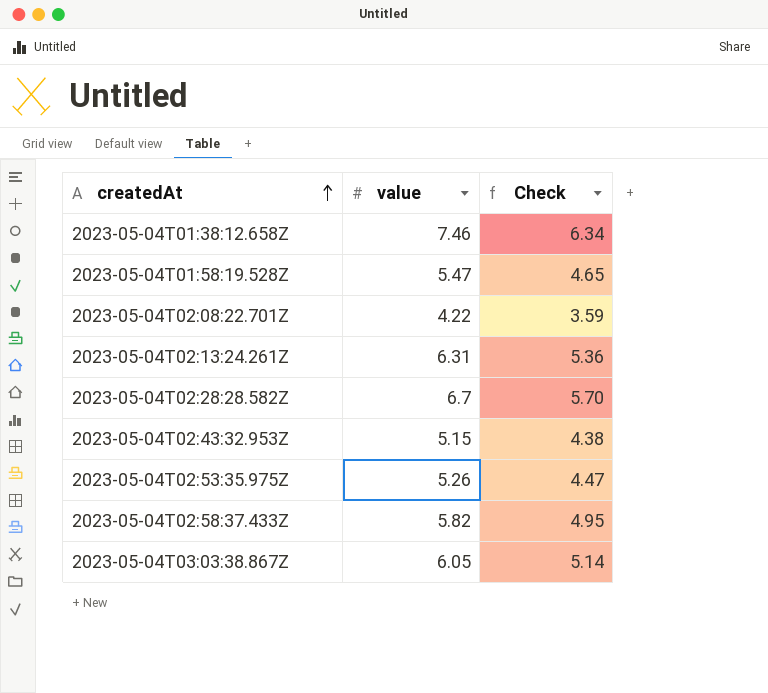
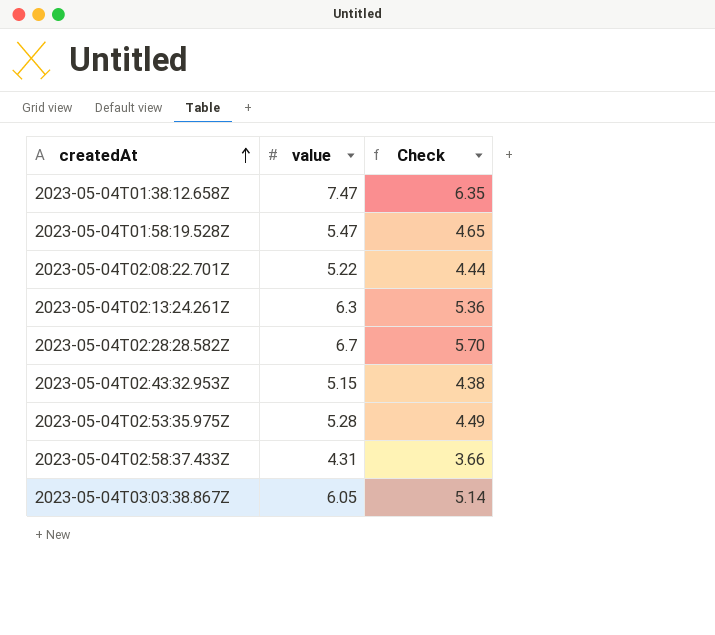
2023-05-04T01:38:12.658Z | value: 7.46 -> 7.47
2023-05-04T01:38:12.658Z | Check: 6.34 -> 6.35
2023-05-04T02:08:22.701Z | value: 4.22 -> 5.22
2023-05-04T02:08:22.701Z | Check: 3.59 -> 4.44
2023-05-04T02:13:24.261Z | value: 6.31 -> 6.3
2023-05-04T02:53:35.975Z | value: 5.26 -> 5.28
2023-05-04T02:53:35.975Z | Check: 4.47 -> 4.49
2023-05-04T02:58:37.433Z | value: 5.82 -> 4.31
2023-05-04T02:58:37.433Z | Check: 4.95 -> 3.66

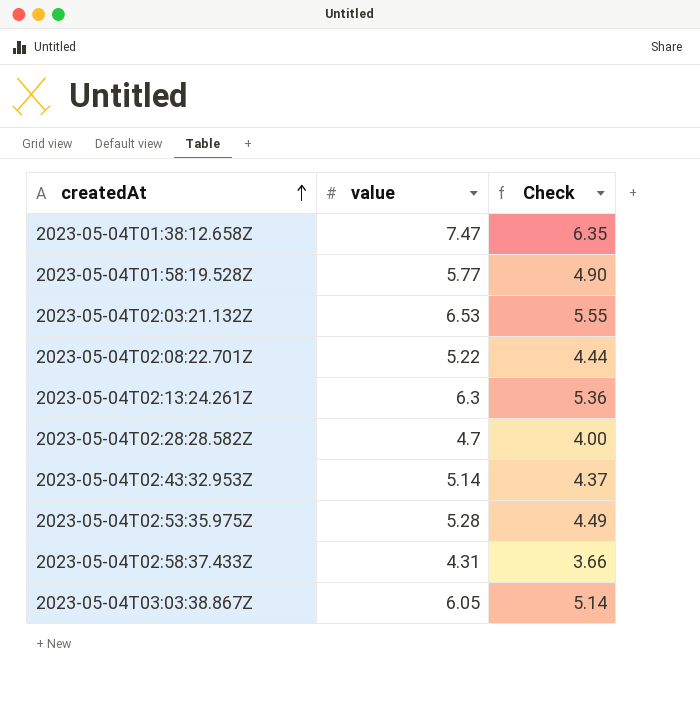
2023-05-04T01:58:19.528Z | value: 5.47 -> 5.77
2023-05-04T01:58:19.528Z | Check: 4.65 -> 4.90
row 2023-05-04T02:03:21.132Z: none -> 6.53 | 5.55
2023-05-04T02:28:28.582Z | value: 6.7 -> 4.7
2023-05-04T02:28:28.582Z | Check: 5.70 -> 4.00
2023-05-04T02:43:32.953Z | value: 5.15 -> 5.14
2023-05-04T02:43:32.953Z | Check: 4.38 -> 4.37

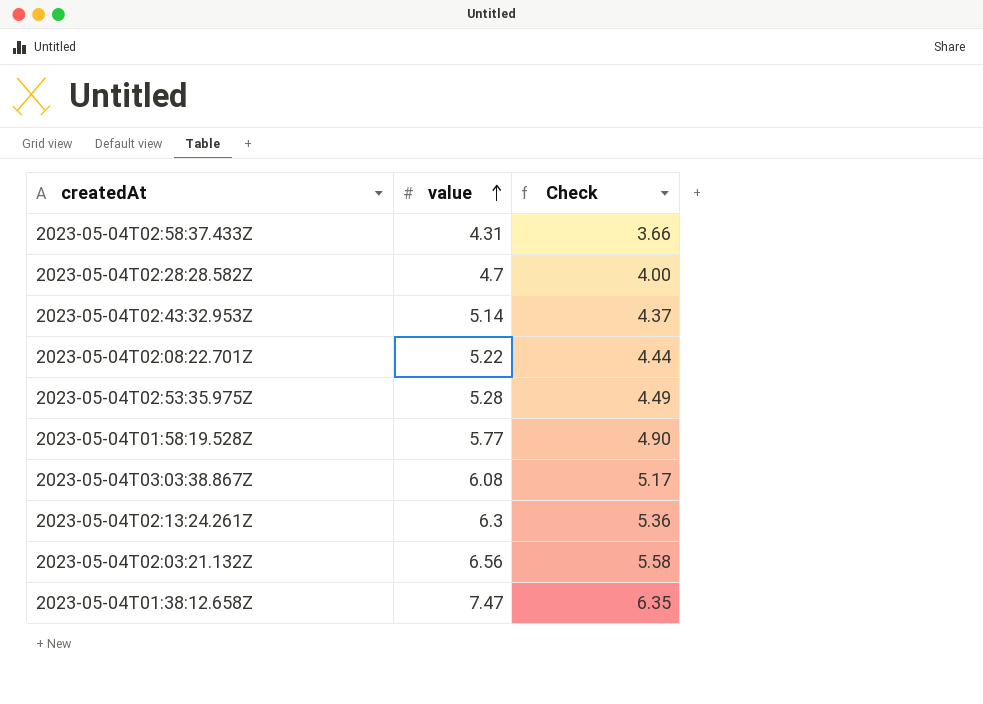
row order: createdAt ascending -> value ascending
2023-05-04T03:03:38.867Z | value: 6.05 -> 6.08
2023-05-04T03:03:38.867Z | Check: 5.14 -> 5.17
2023-05-04T02:03:21.132Z | value: 6.53 -> 6.56
2023-05-04T02:03:21.132Z | Check: 5.55 -> 5.58

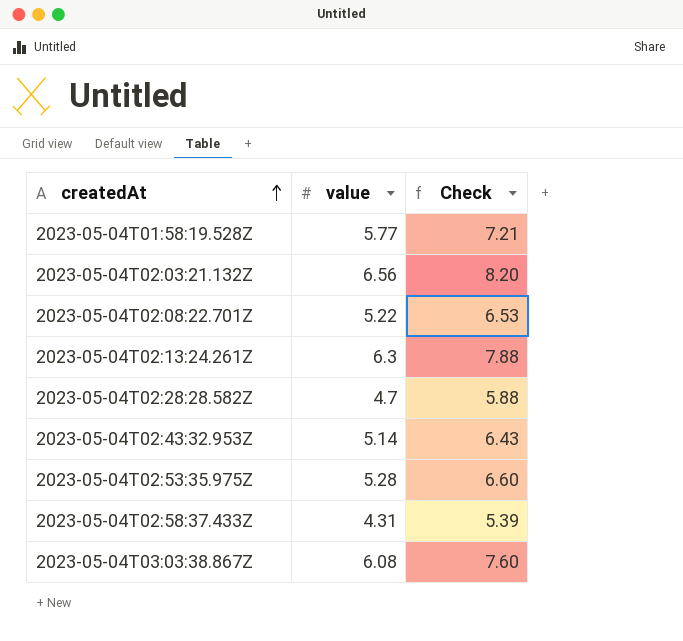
row order: value ascending -> createdAt ascending
column Check | formula: [value] * 0.85 -> [value] * 1.25
row 2023-05-04T01:38:12.658Z: 7.47 | 6.35 -> none

